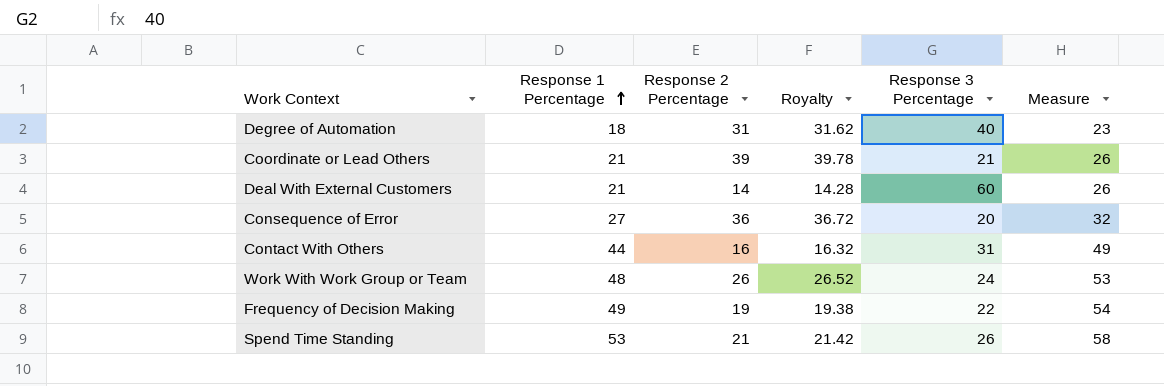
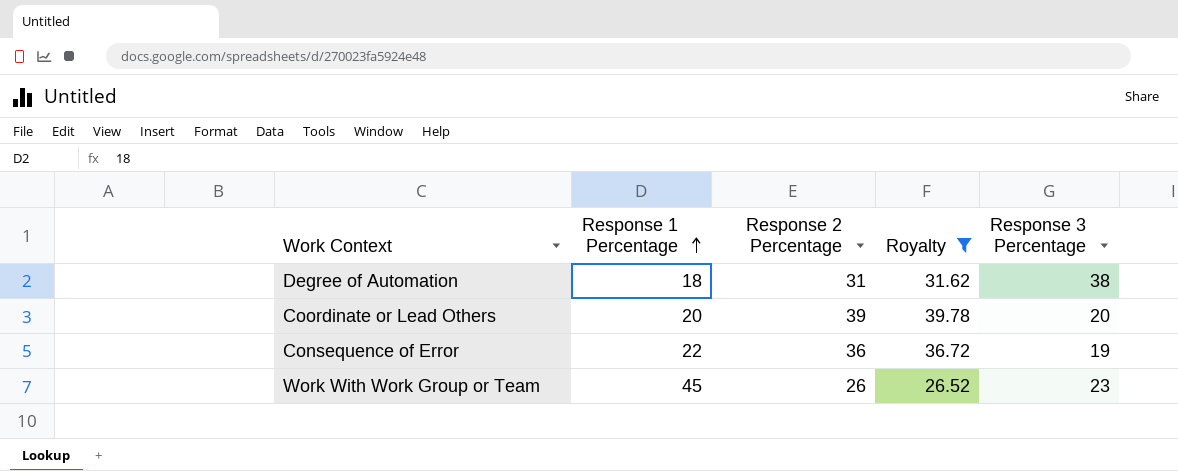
filter: none -> Royalty >= 26.52
column Measure | formula: [Response 1 Percentage] + 5 -> none
Degree of Automation | Response 3 Percentage: 40 -> 38
Coordinate or Lead Others | Response 1 Percentage: 21 -> 20
Coordinate or Lead Others | Response 3 Percentage: 21 -> 20
Consequence of Error | Response 1 Percentage: 27 -> 22
Consequence of Error | Response 3 Percentage: 20 -> 19
Work With Work Group or Team | Response 1 Percentage: 48 -> 45
Work With Work Group or Team | Response 3 Percentage: 24 -> 23

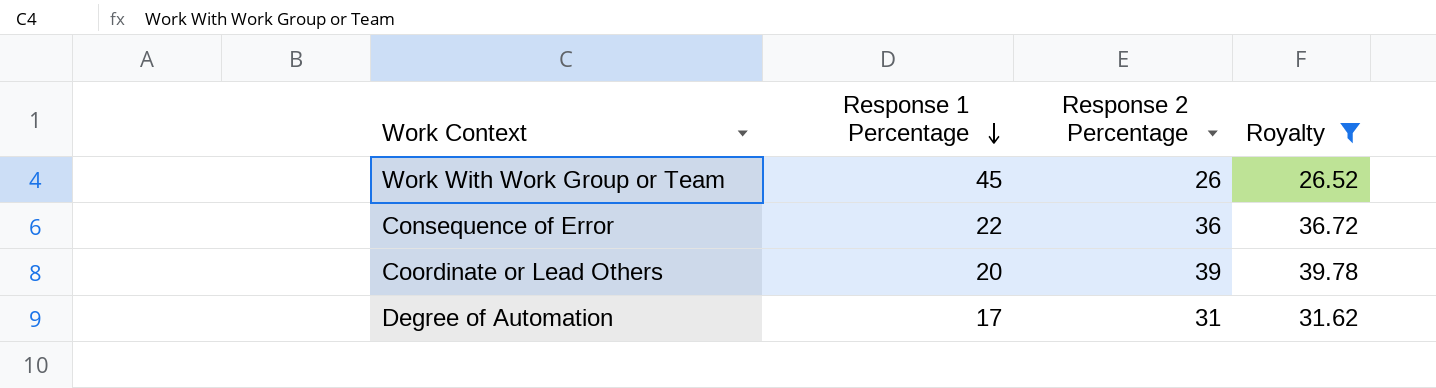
row order: Response 1 Percentage ascending -> Response 1 Percentage descending
column Response 3 Percentage | position: 5 -> none
Degree of Automation | Response 1 Percentage: 18 -> 17

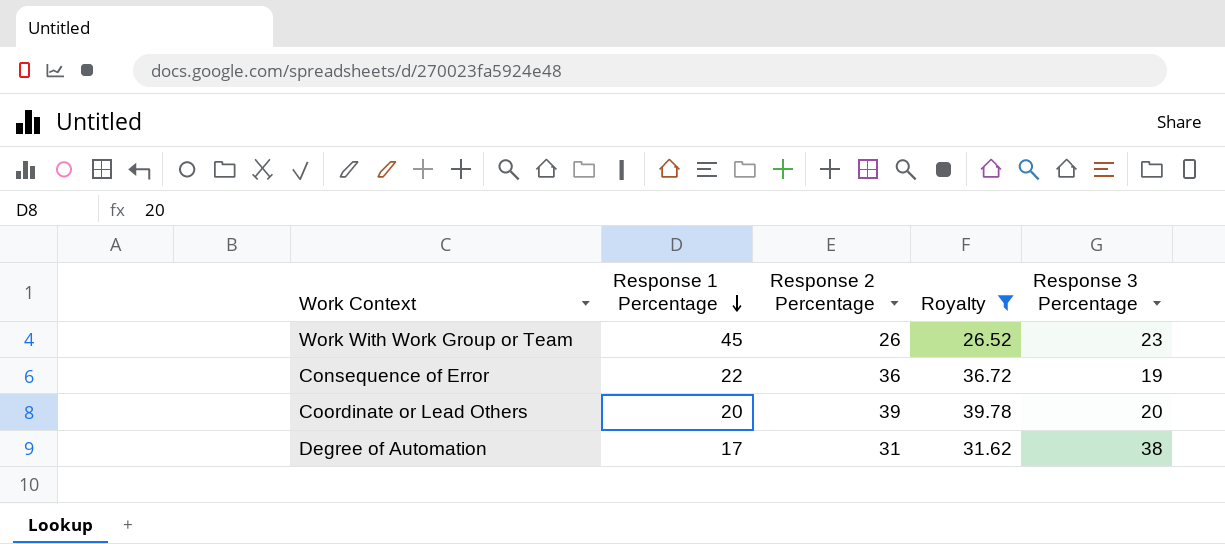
column Response 3 Percentage | position: none -> 5

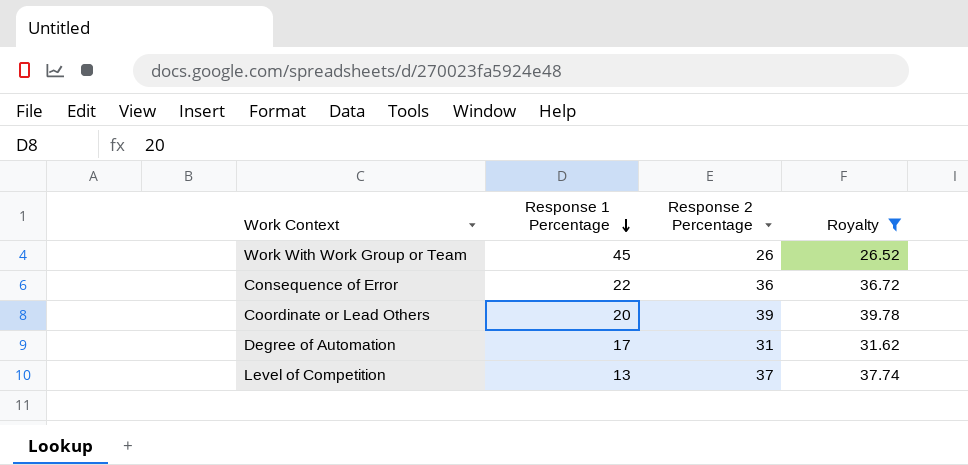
column Response 3 Percentage | position: 5 -> none
row Level of Competition: none -> 13 | 37 | 37.74

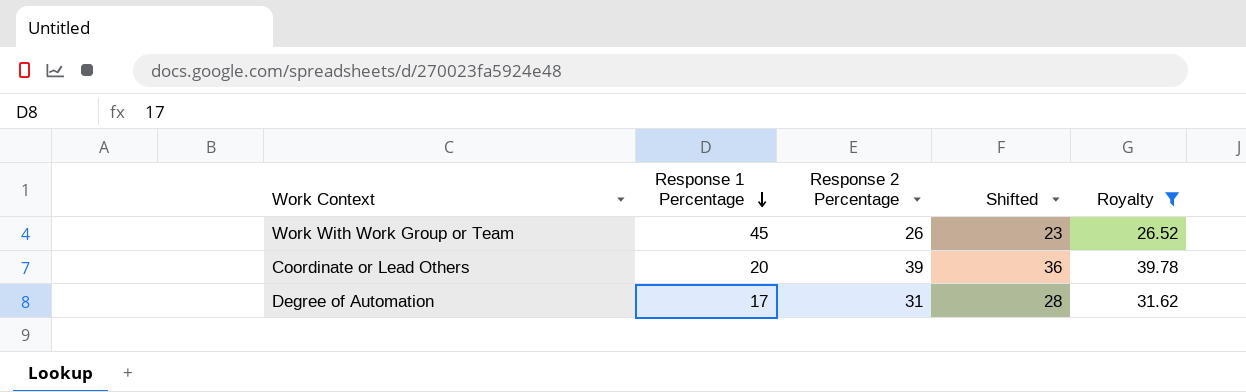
column Shifted | formula: none -> [Response 2 Percentage] - 3
row Consequence of Error: 22 | 36 | 36.72 -> none
row Level of Competition: 13 | 37 | 37.74 -> none

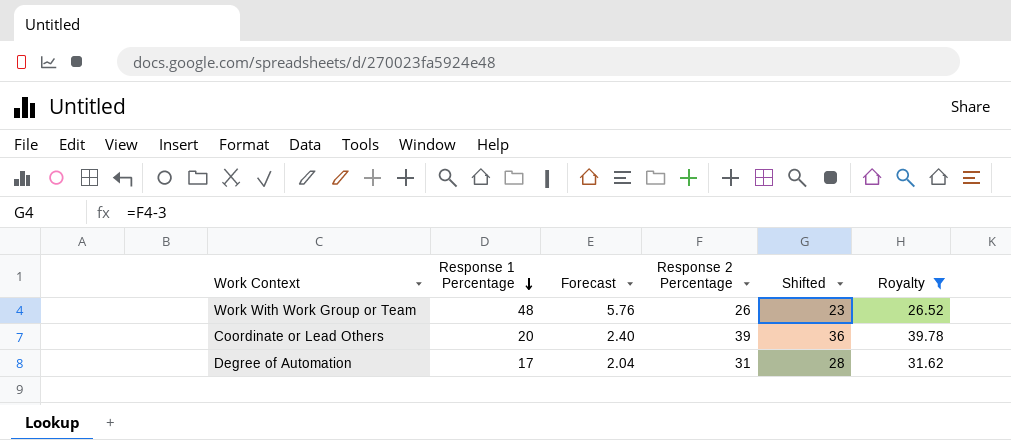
column Forecast | formula: none -> [Response 1 Percentage] * 0.12
Work With Work Group or Team | Response 1 Percentage: 45 -> 48

